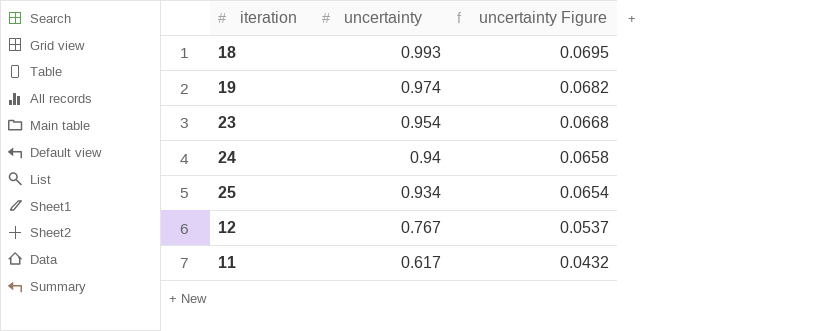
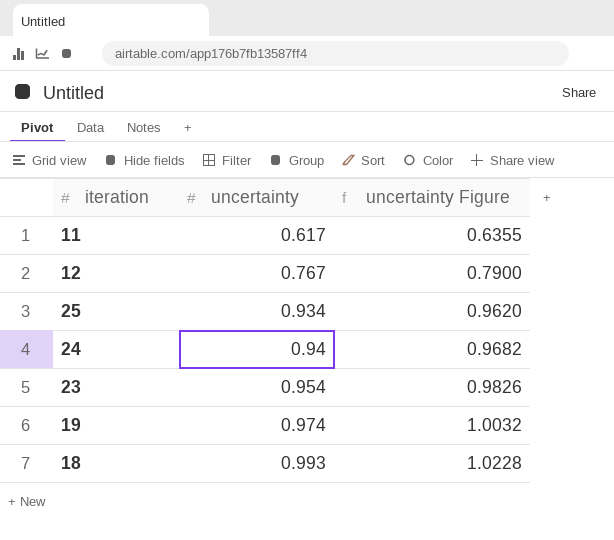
row order: uncertainty descending -> uncertainty ascending
column uncertainty Figure | formula: [uncertainty] * 0.07 -> [uncertainty] * 1.03

